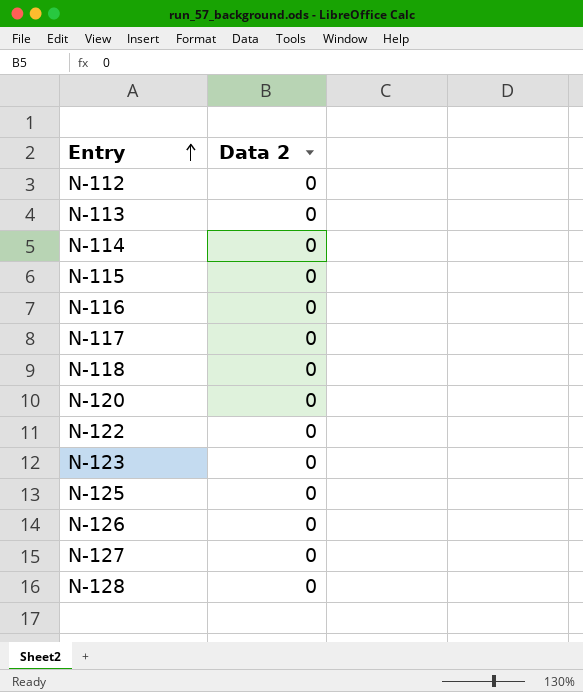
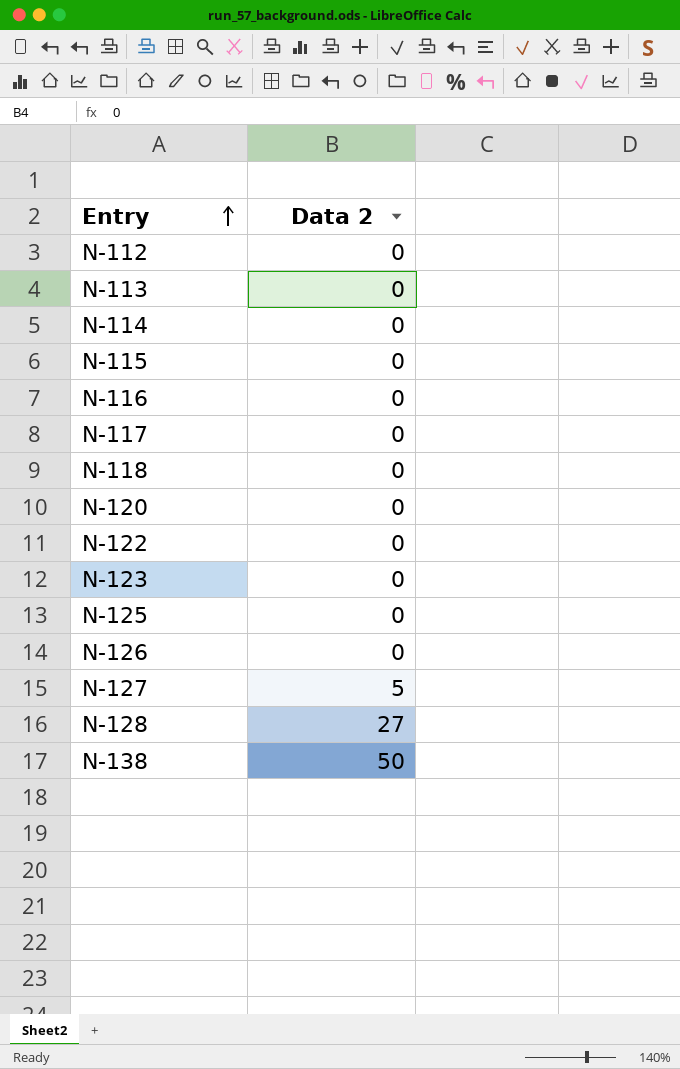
N-127 | Data 2: 0 -> 5
N-128 | Data 2: 0 -> 27
row N-138: none -> 50

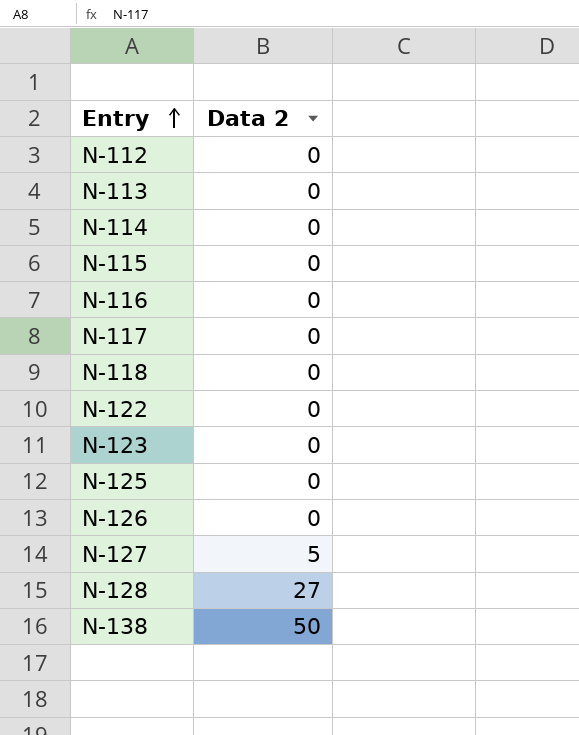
row N-120: 0 -> none

